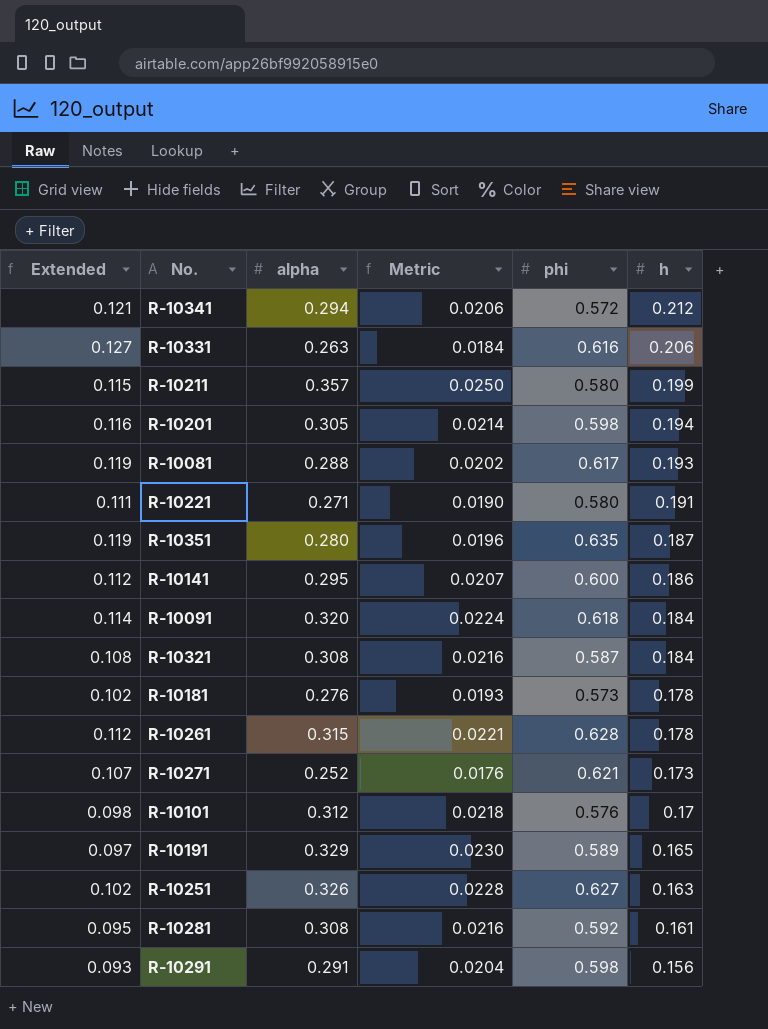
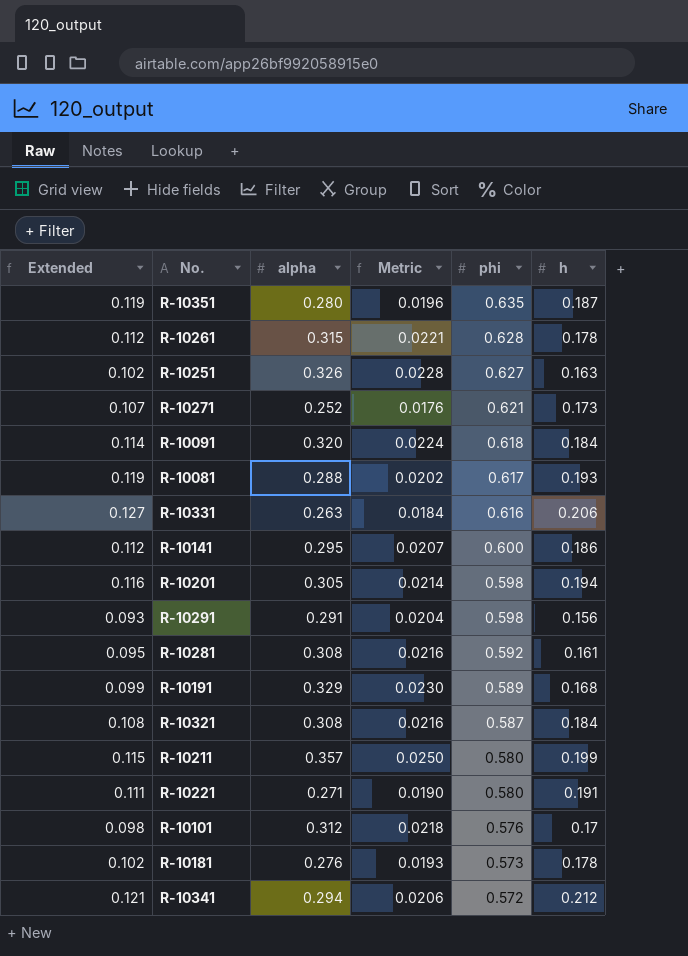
row order: h descending -> phi descending
R-10191 | Extended: 0.097 -> 0.099
R-10191 | h: 0.165 -> 0.168

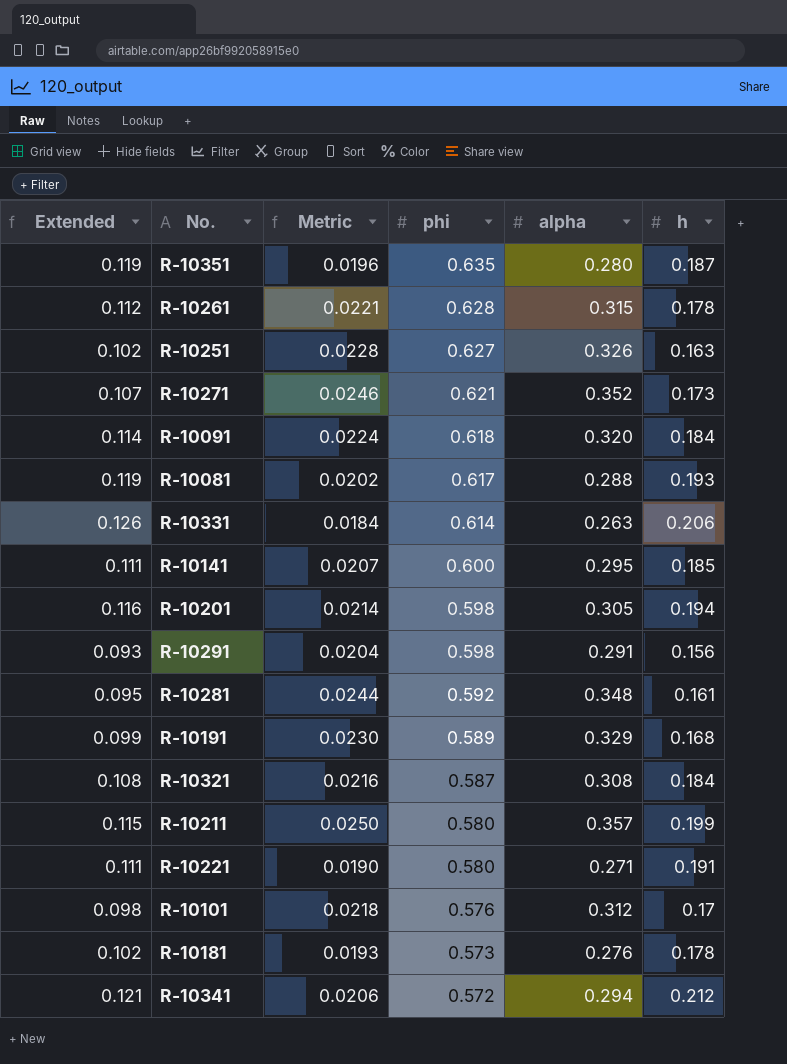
column alpha | position: 3 -> 5
R-10271 | Metric: 0.0176 -> 0.0246
R-10271 | alpha: 0.252 -> 0.352
R-10331 | Extended: 0.127 -> 0.126
R-10331 | phi: 0.616 -> 0.614
R-10141 | Extended: 0.112 -> 0.111
R-10141 | h: 0.186 -> 0.185
R-10281 | Metric: 0.0216 -> 0.0244
R-10281 | alpha: 0.308 -> 0.348

